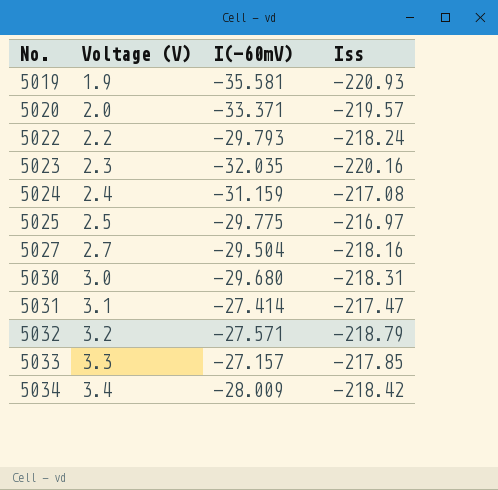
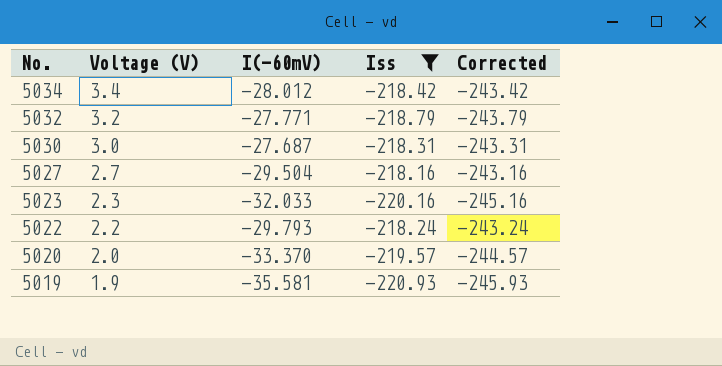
filter: none -> Iss <= -218.16
row order: No. ascending -> No. descending
column Corrected | formula: none -> [Iss] - 25
5034 | I(-60mV): -28.009 -> -28.012
5032 | I(-60mV): -27.571 -> -27.771
5030 | I(-60mV): -29.680 -> -27.687
5023 | I(-60mV): -32.035 -> -32.033
5020 | I(-60mV): -33.371 -> -33.370

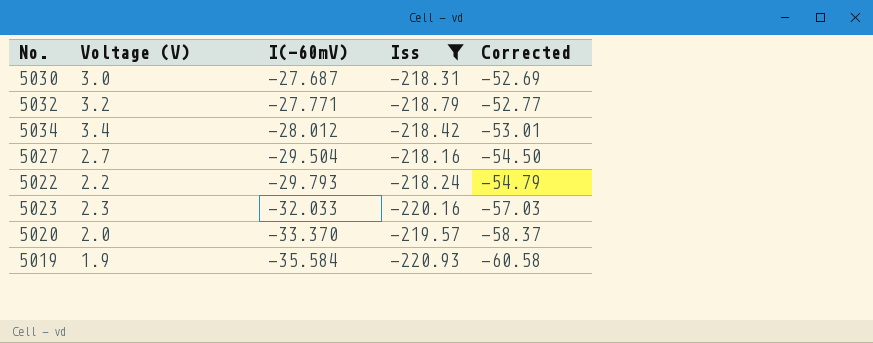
row order: No. descending -> I(-60mV) descending
column Corrected | formula: [Iss] - 25 -> [I(-60mV)] - 25
5019 | I(-60mV): -35.581 -> -35.584

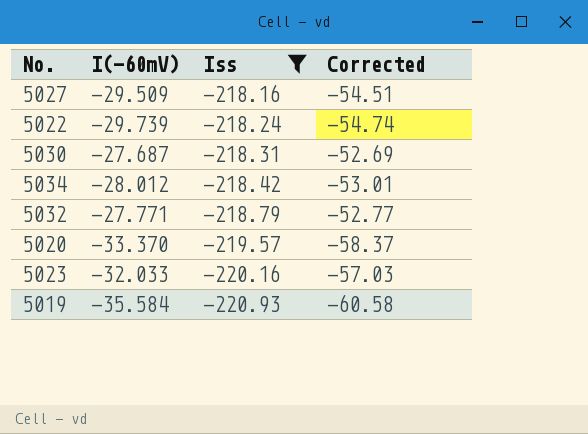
row order: I(-60mV) descending -> Iss descending
column Voltage (V) | position: 2 -> none
5027 | I(-60mV): -29.504 -> -29.509
5027 | Corrected: -54.50 -> -54.51
5022 | I(-60mV): -29.793 -> -29.739
5022 | Corrected: -54.79 -> -54.74

